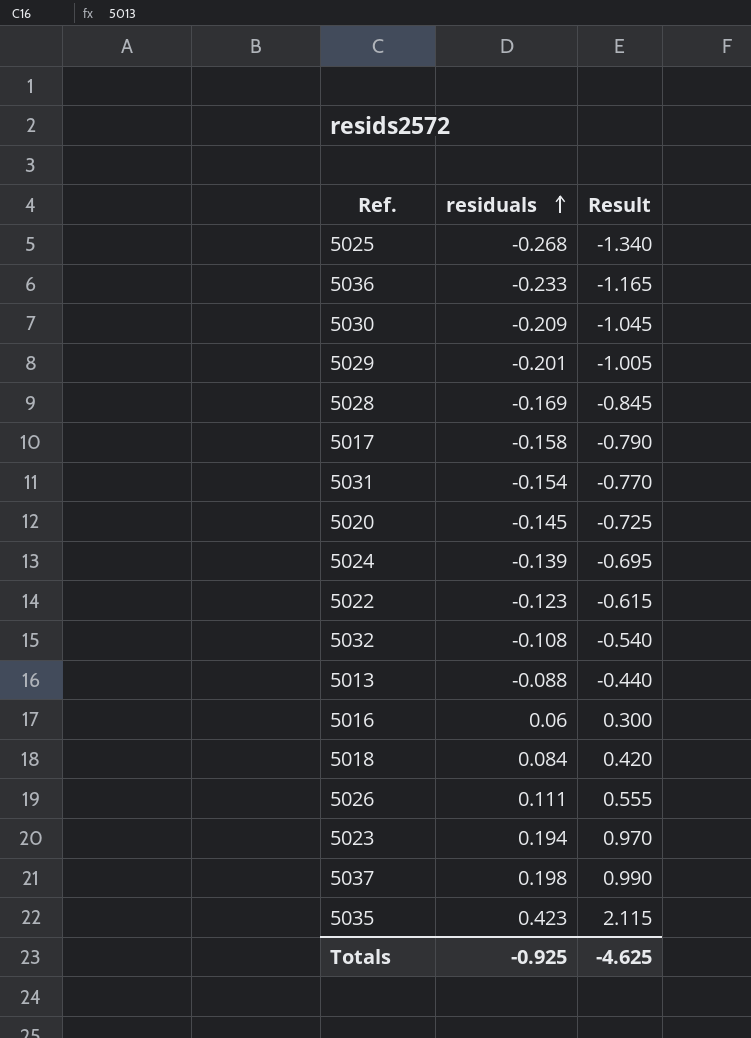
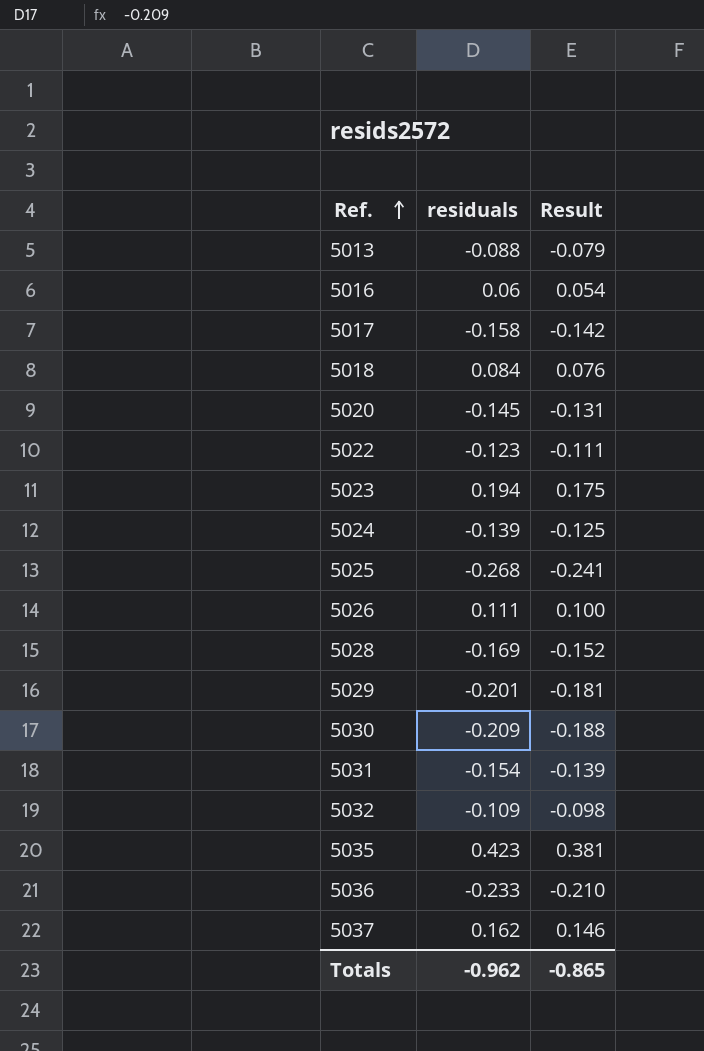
row order: residuals ascending -> Ref. ascending
column Result | formula: [residuals] * 5 -> [residuals] * 0.9
5032 | residuals: -0.108 -> -0.109
5037 | residuals: 0.198 -> 0.162
Totals | residuals: -0.925 -> -0.962
Totals | Result: -4.625 -> -0.865

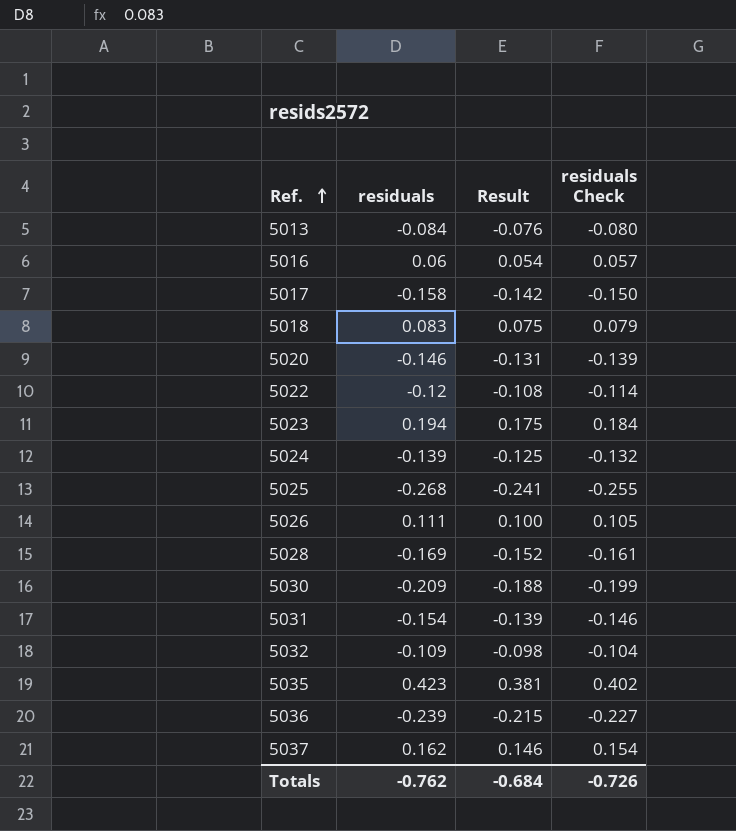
column residuals Check | formula: none -> [residuals] * 0.95
row 5029: -0.201 | -0.181 -> none
5013 | residuals: -0.088 -> -0.084
5013 | Result: -0.079 -> -0.076
5018 | residuals: 0.084 -> 0.083
5018 | Result: 0.076 -> 0.075
5020 | residuals: -0.145 -> -0.146
5022 | residuals: -0.123 -> -0.12
5022 | Result: -0.111 -> -0.108
5036 | residuals: -0.233 -> -0.239
5036 | Result: -0.210 -> -0.215
Totals | residuals: -0.962 -> -0.762
Totals | Result: -0.865 -> -0.684

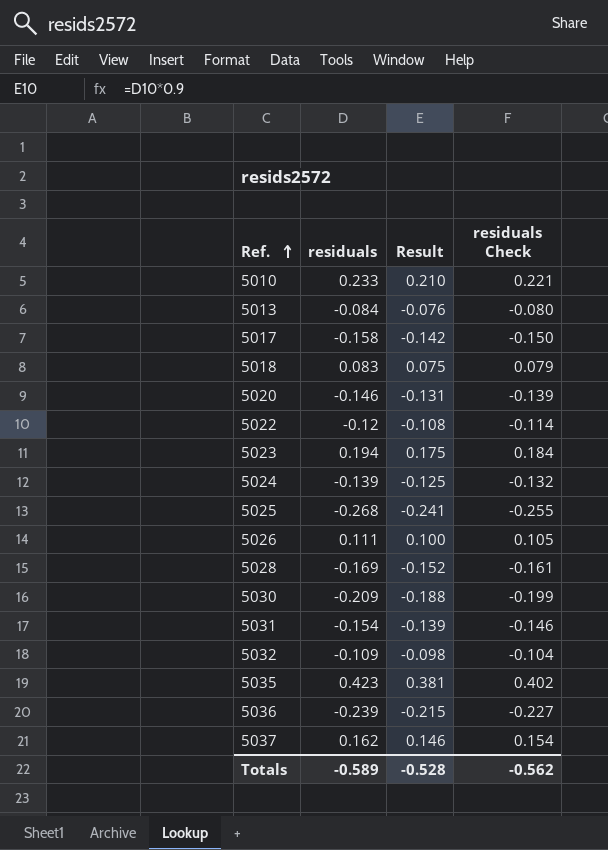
row 5016: 0.06 | 0.054 | 0.057 -> none
row 5010: none -> 0.233 | 0.210 | 0.221
Totals | residuals: -0.762 -> -0.589
Totals | Result: -0.684 -> -0.528
Totals | residuals Check: -0.726 -> -0.562

